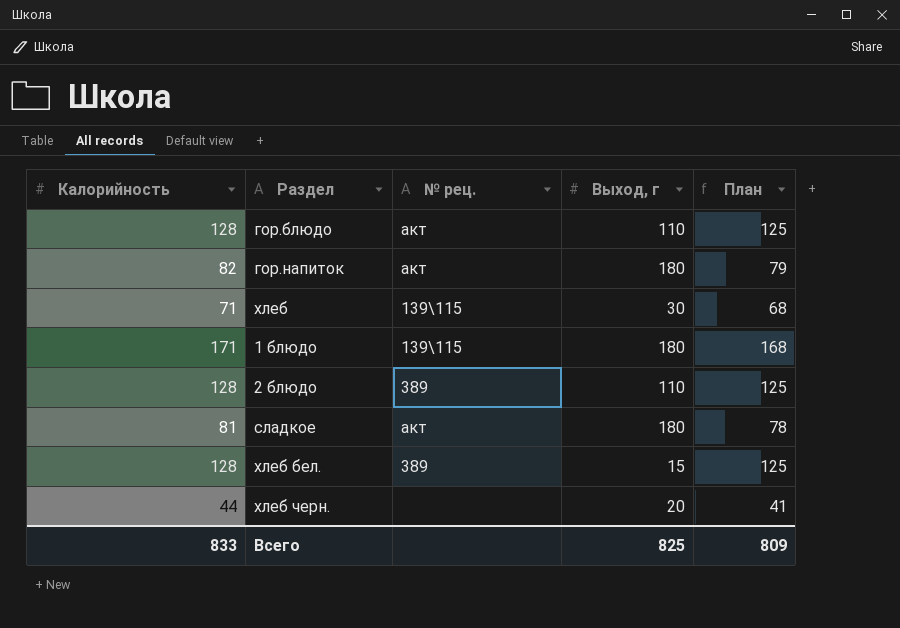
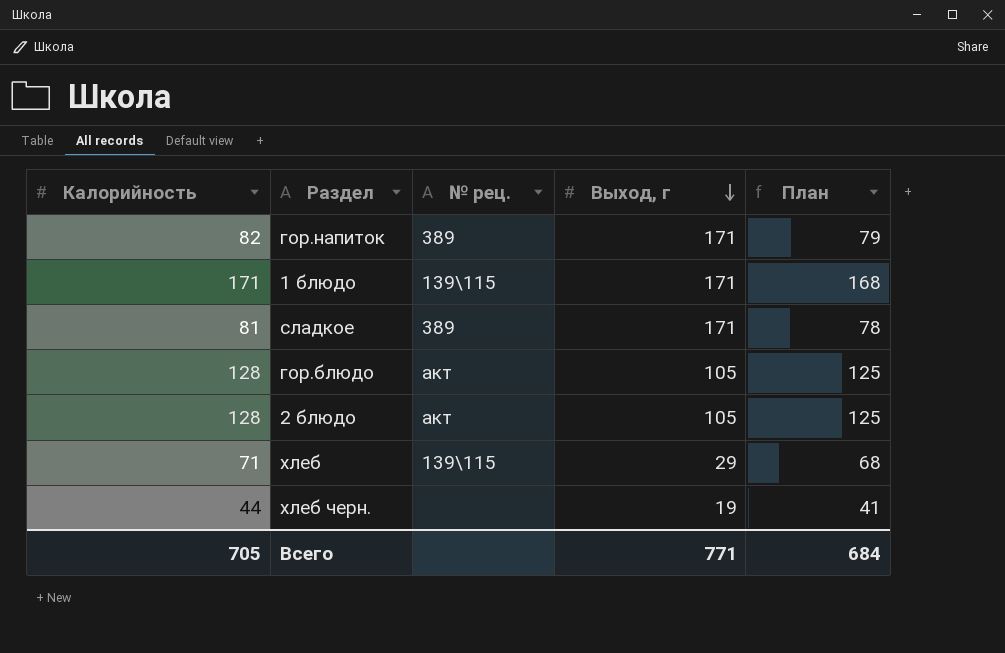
row order: none -> Выход, г descending
row хлеб бел.: 128 | 389 | 15 | 125 -> none
гор.напиток | № рец.: акт -> 389
гор.напиток | Выход, г: 180 -> 171
1 блюдо | Выход, г: 180 -> 171
сладкое | № рец.: акт -> 389
сладкое | Выход, г: 180 -> 171
гор.блюдо | Выход, г: 110 -> 105
2 блюдо | № рец.: 389 -> акт
2 блюдо | Выход, г: 110 -> 105
хлеб | Выход, г: 30 -> 29
хлеб черн. | Выход, г: 20 -> 19
Всего | Калорийность: 833 -> 705
Всего | Выход, г: 825 -> 771
Всего | План: 809 -> 684

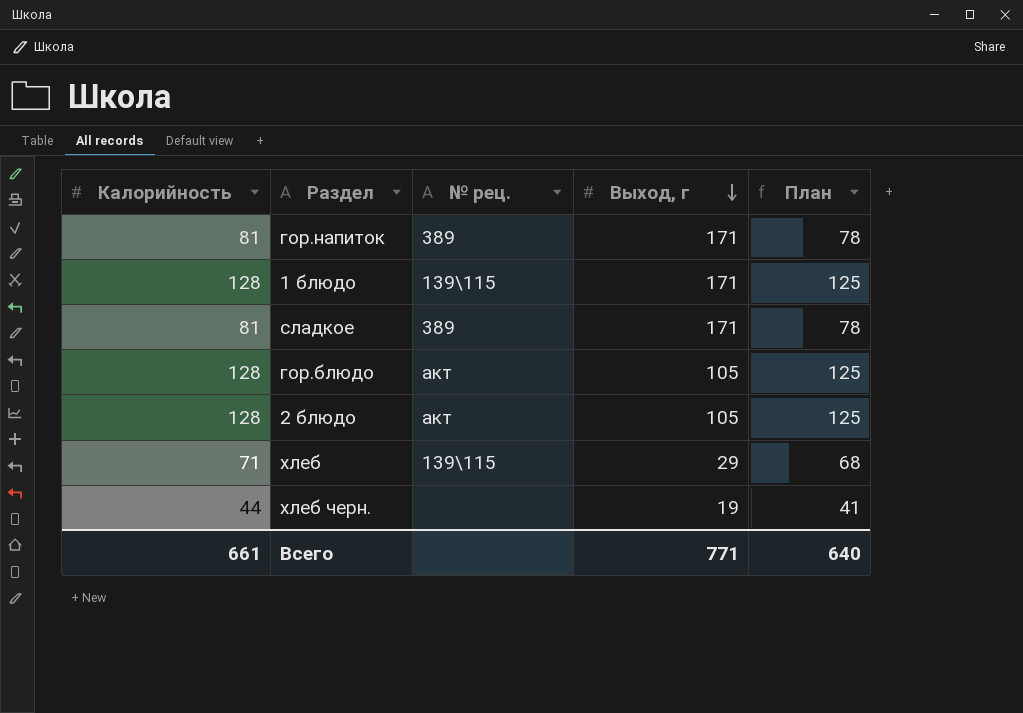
гор.напиток | Калорийность: 82 -> 81
гор.напиток | План: 79 -> 78
1 блюдо | Калорийность: 171 -> 128
1 блюдо | План: 168 -> 125
Всего | Калорийность: 705 -> 661
Всего | План: 684 -> 640

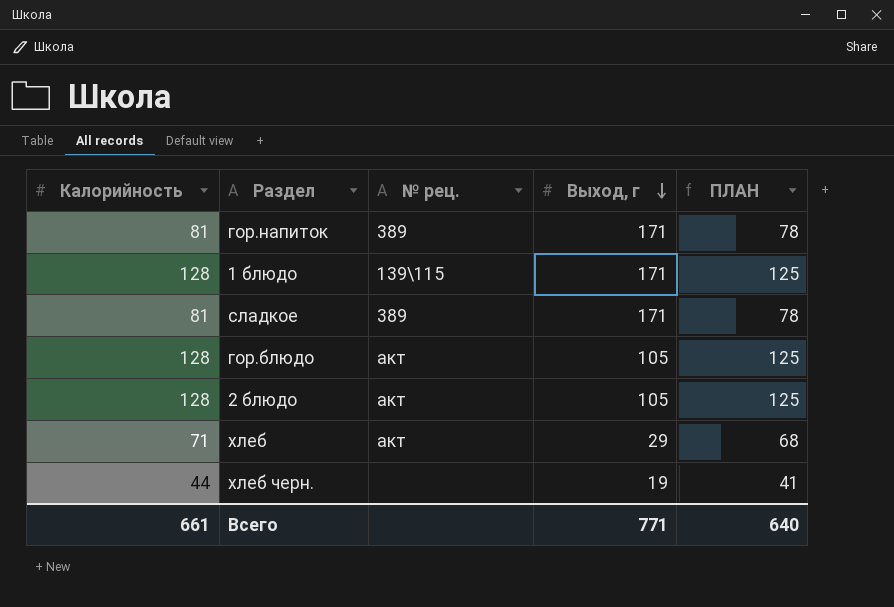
column name: План -> ПЛАН
хлеб | № рец.: 139\115 -> акт

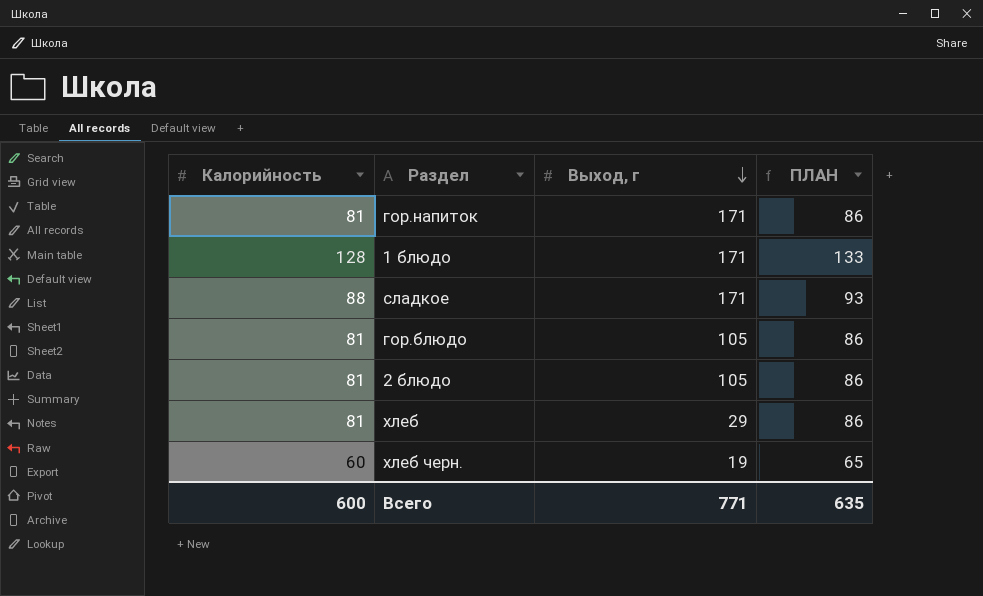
column № рец. | position: 3 -> none
column ПЛАН | formula: [Калорийность] - 3 -> [Калорийность] + 5
сладкое | Калорийность: 81 -> 88
гор.блюдо | Калорийность: 128 -> 81
2 блюдо | Калорийность: 128 -> 81
хлеб | Калорийность: 71 -> 81
хлеб черн. | Калорийность: 44 -> 60
Всего | Калорийность: 661 -> 600
Всего | ПЛАН: 640 -> 635

